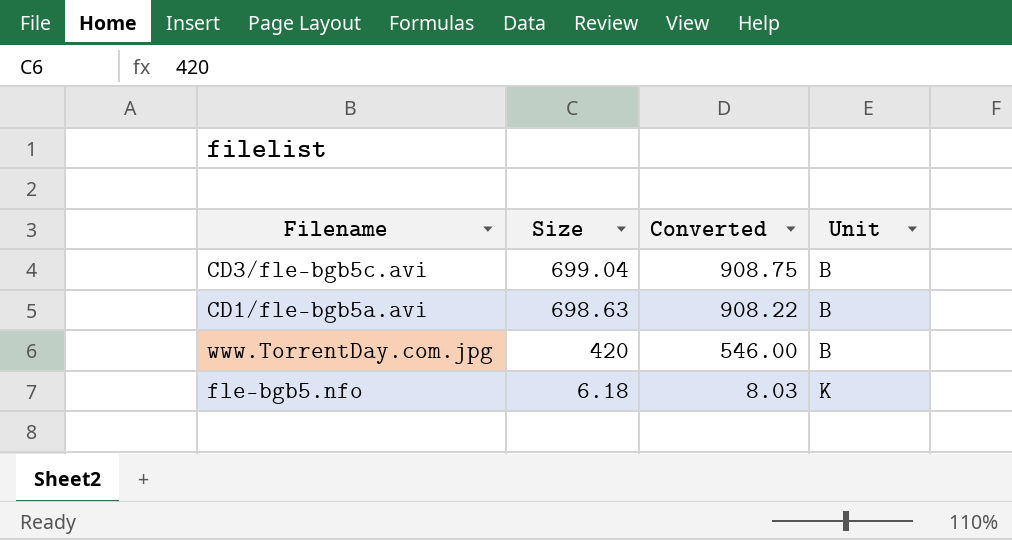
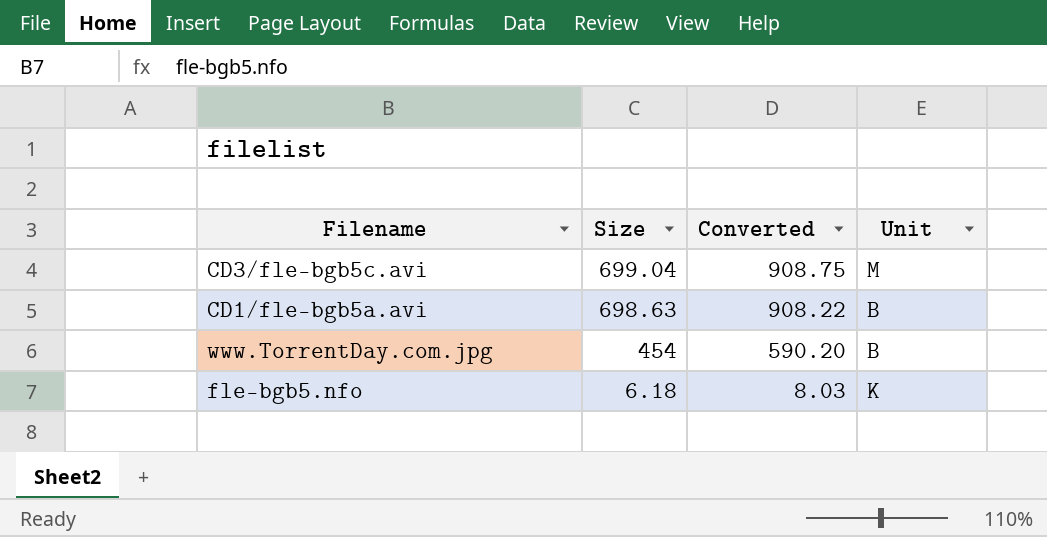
CD3/fle-bgb5c.avi | Unit: B -> M
www.TorrentDay.com.jpg | Size: 420 -> 454
www.TorrentDay.com.jpg | Converted: 546.00 -> 590.20

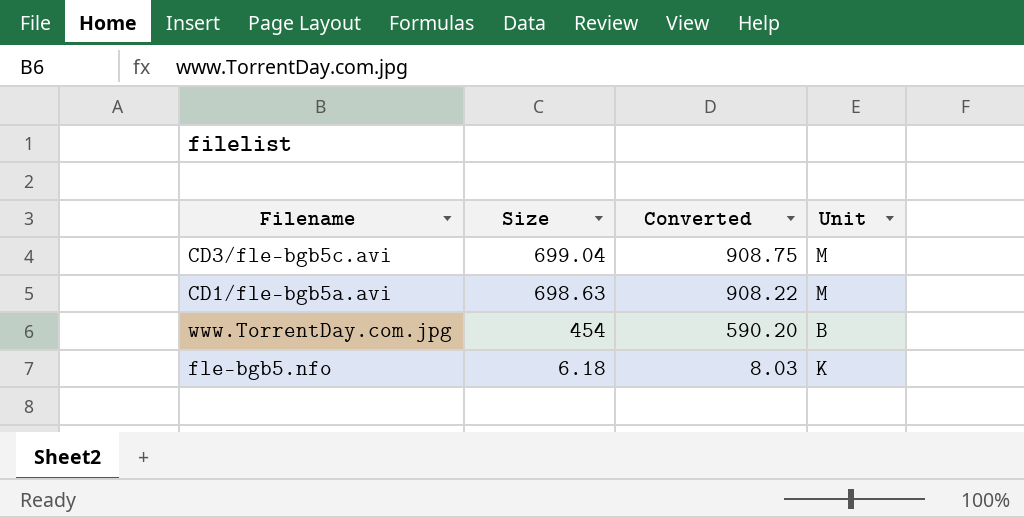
CD1/fle-bgb5a.avi | Unit: B -> M

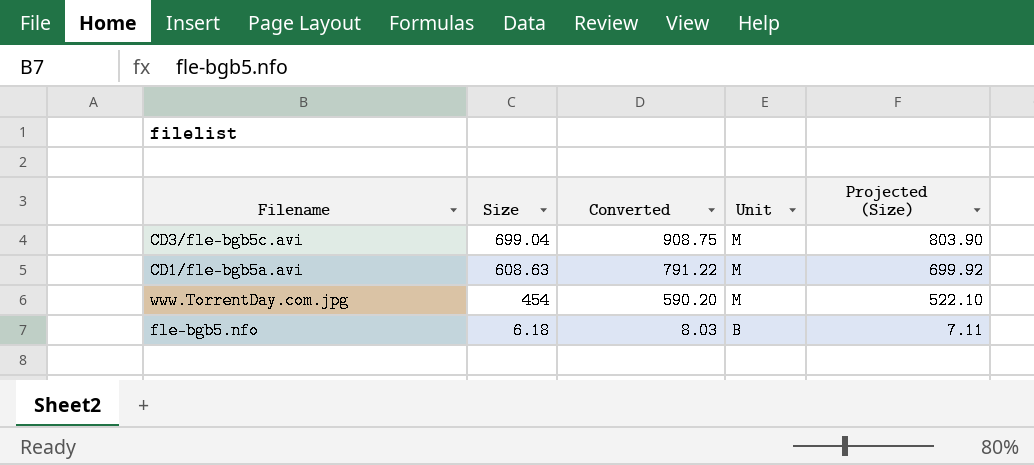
column Projected (Size) | formula: none -> [Size] * 1.15
CD1/fle-bgb5a.avi | Size: 698.63 -> 608.63
CD1/fle-bgb5a.avi | Converted: 908.22 -> 791.22
www.TorrentDay.com.jpg | Unit: B -> M
fle-bgb5.nfo | Unit: K -> B

